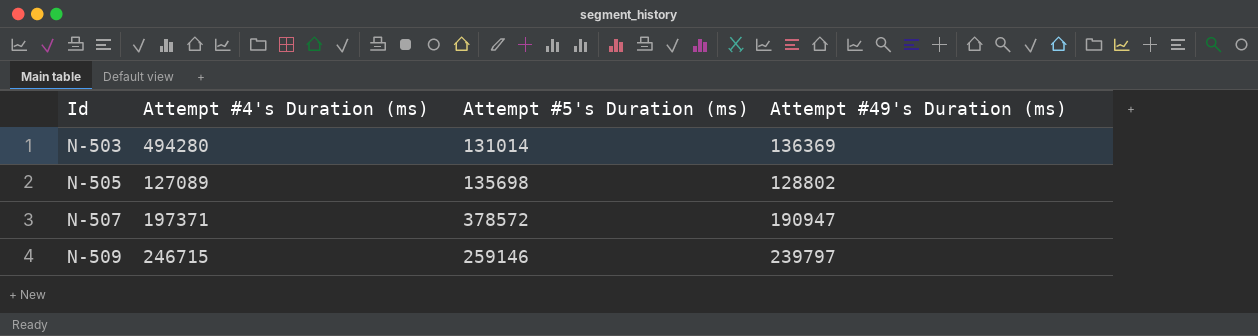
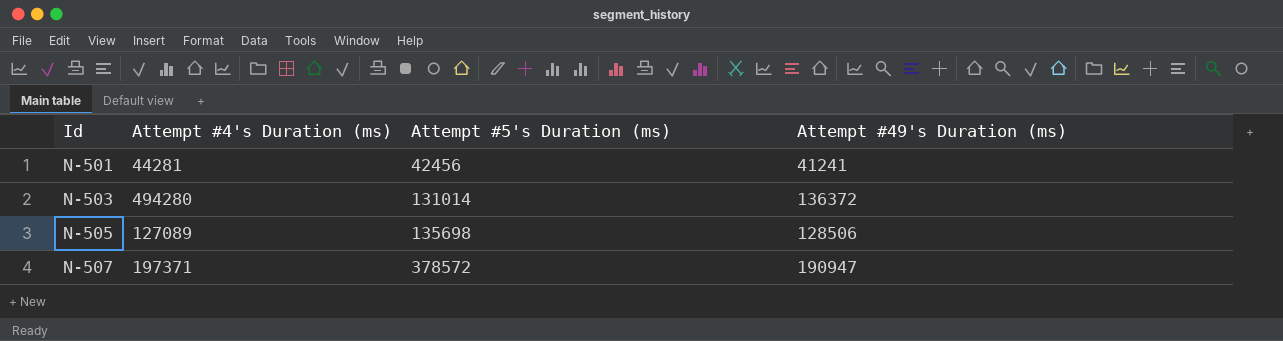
row N-509: 246715 | 259146 | 239797 -> none
row N-501: none -> 44281 | 42456 | 41241
N-503 | Attempt #49's Duration (ms): 136369 -> 136372
N-505 | Attempt #49's Duration (ms): 128802 -> 128506

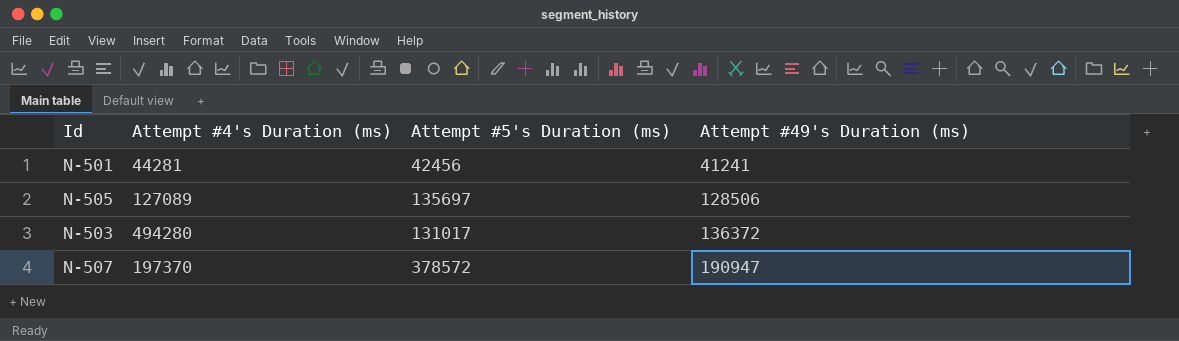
row order: Id ascending -> Attempt #49's Duration (ms) ascending
N-505 | Attempt #5's Duration (ms): 135698 -> 135697
N-503 | Attempt #5's Duration (ms): 131014 -> 131017
N-507 | Attempt #4's Duration (ms): 197371 -> 197370

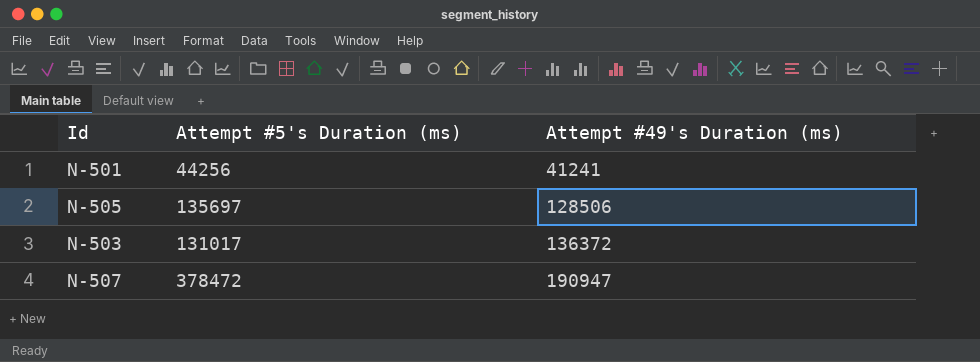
column Attempt #4's Duration (ms) | position: 2 -> none
N-501 | Attempt #5's Duration (ms): 42456 -> 44256
N-507 | Attempt #5's Duration (ms): 378572 -> 378472

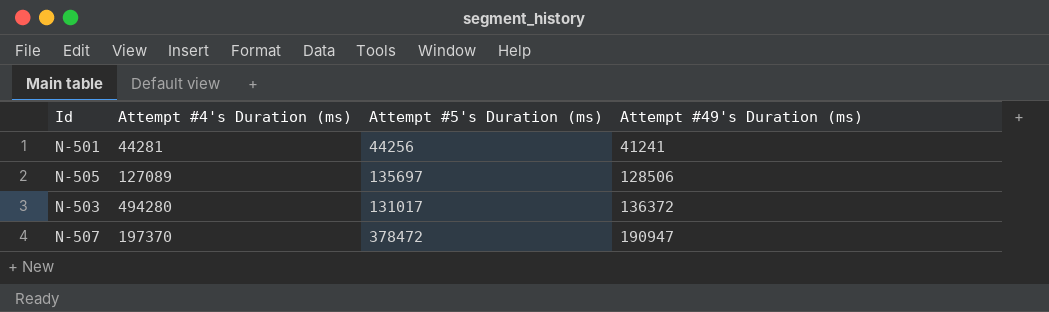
column Attempt #4's Duration (ms) | position: none -> 2

